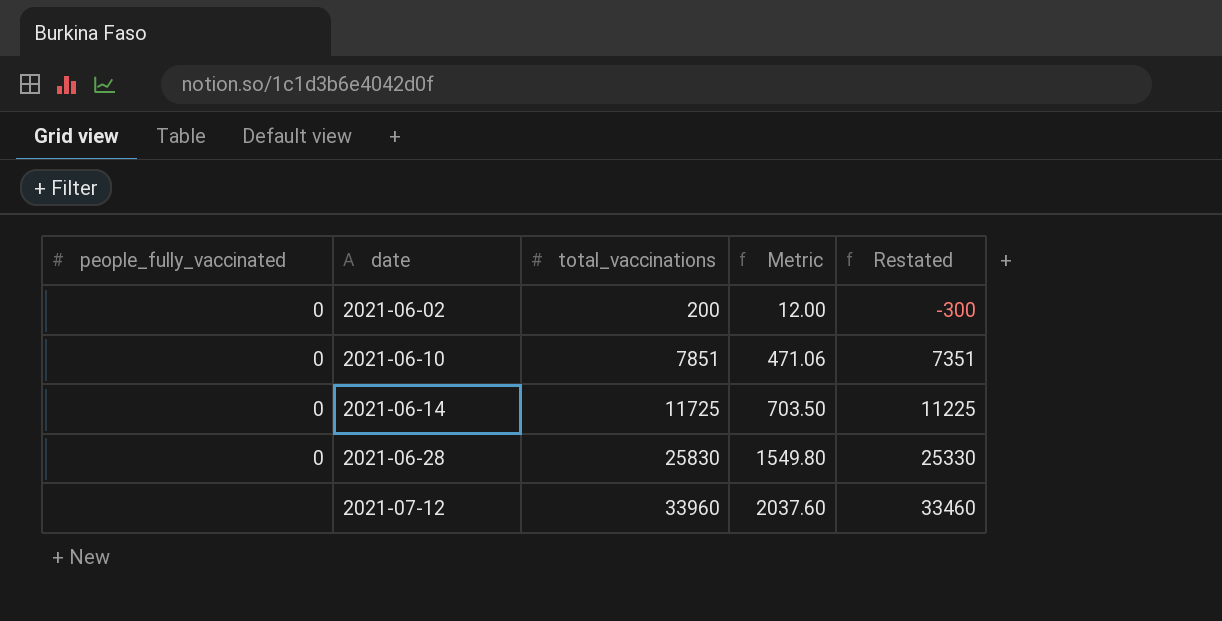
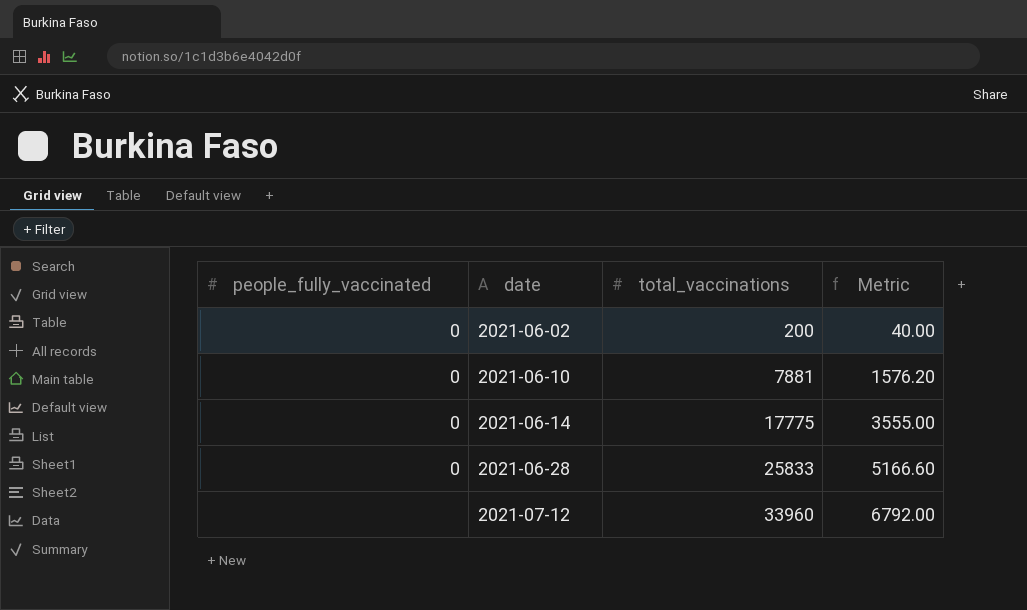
column Restated | formula: [total_vaccinations] - 500 -> none
column Metric | formula: [total_vaccinations] * 0.06 -> [total_vaccinations] * 0.2
2021-06-10 | total_vaccinations: 7851 -> 7881
2021-06-14 | total_vaccinations: 11725 -> 17775
2021-06-28 | total_vaccinations: 25830 -> 25833

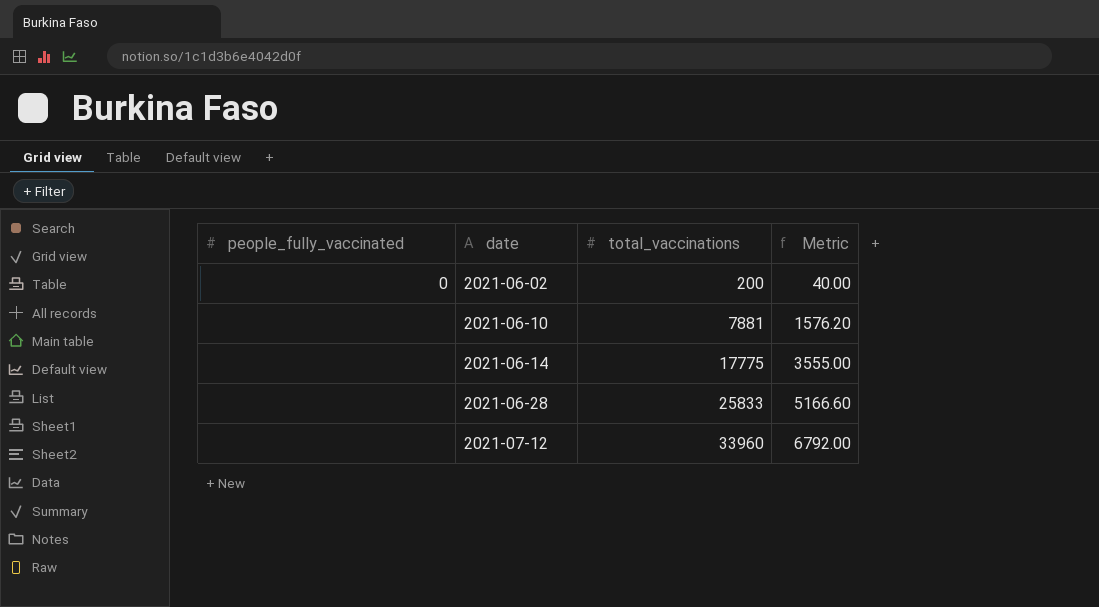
2021-06-10 | people_fully_vaccinated: 0 -> none
2021-06-14 | people_fully_vaccinated: 0 -> none
2021-06-28 | people_fully_vaccinated: 0 -> none

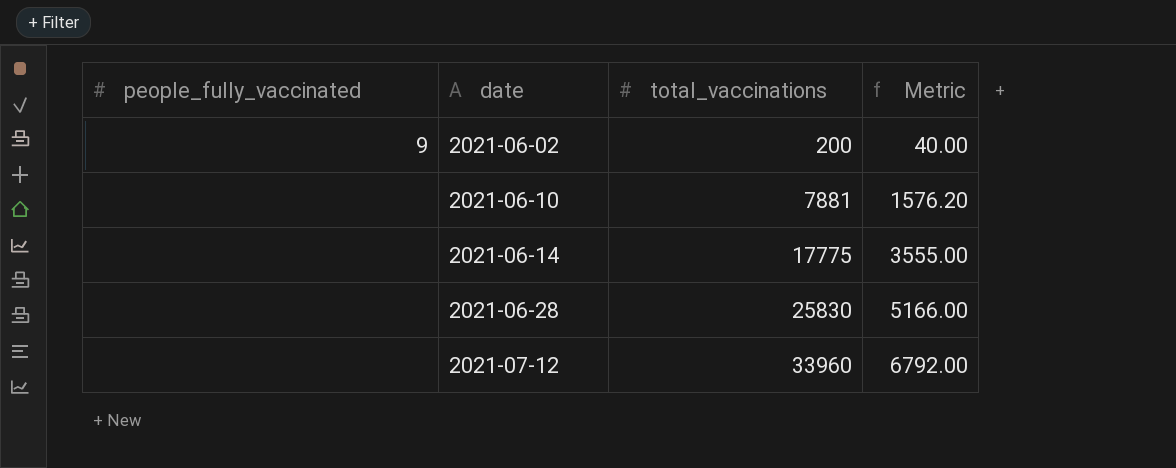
2021-06-02 | people_fully_vaccinated: 0 -> 9
2021-06-28 | total_vaccinations: 25833 -> 25830
2021-06-28 | Metric: 5166.60 -> 5166.00

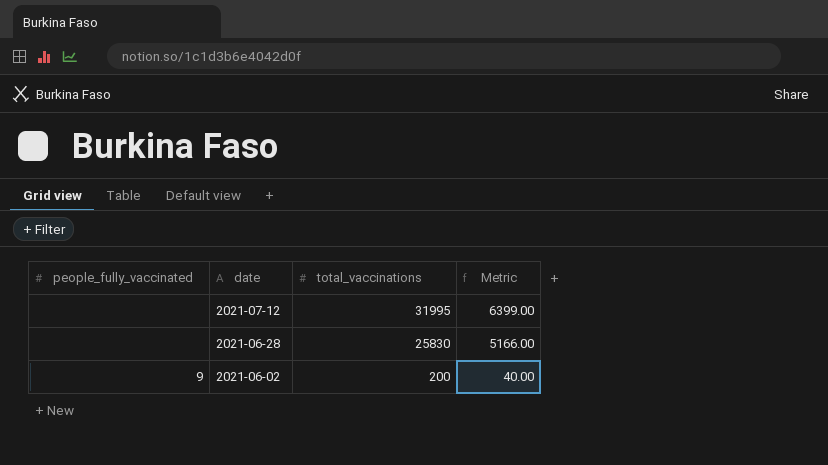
row order: date ascending -> date descending
row 2021-06-10: none | 7881 | 1576.20 -> none
row 2021-06-14: none | 17775 | 3555.00 -> none
2021-07-12 | total_vaccinations: 33960 -> 31995
2021-07-12 | Metric: 6792.00 -> 6399.00

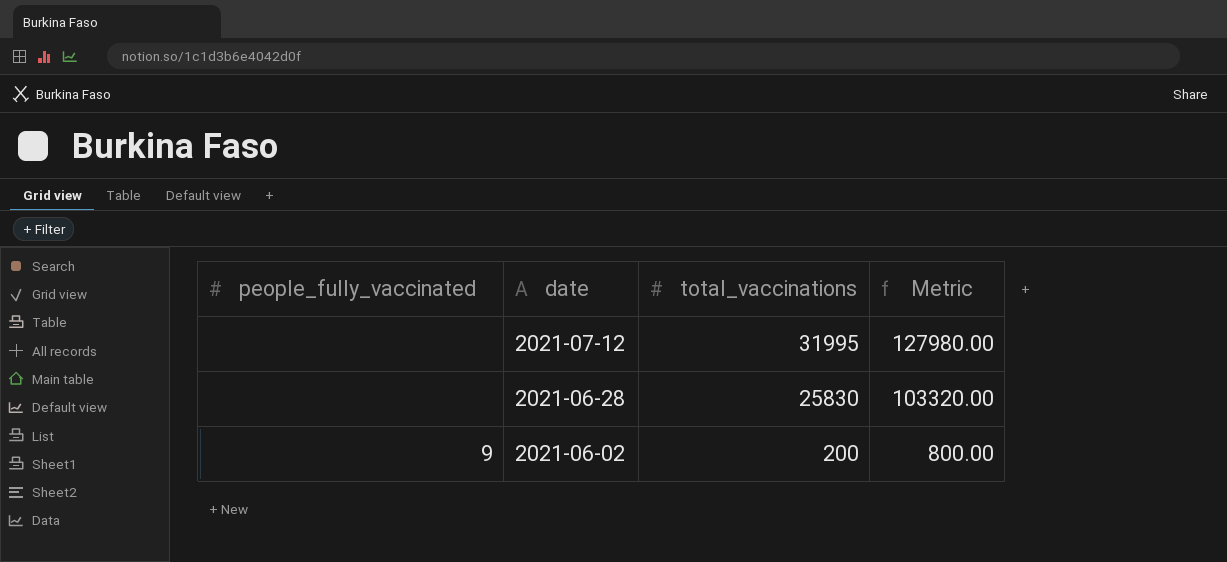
column Metric | formula: [total_vaccinations] * 0.2 -> [total_vaccinations] * 4

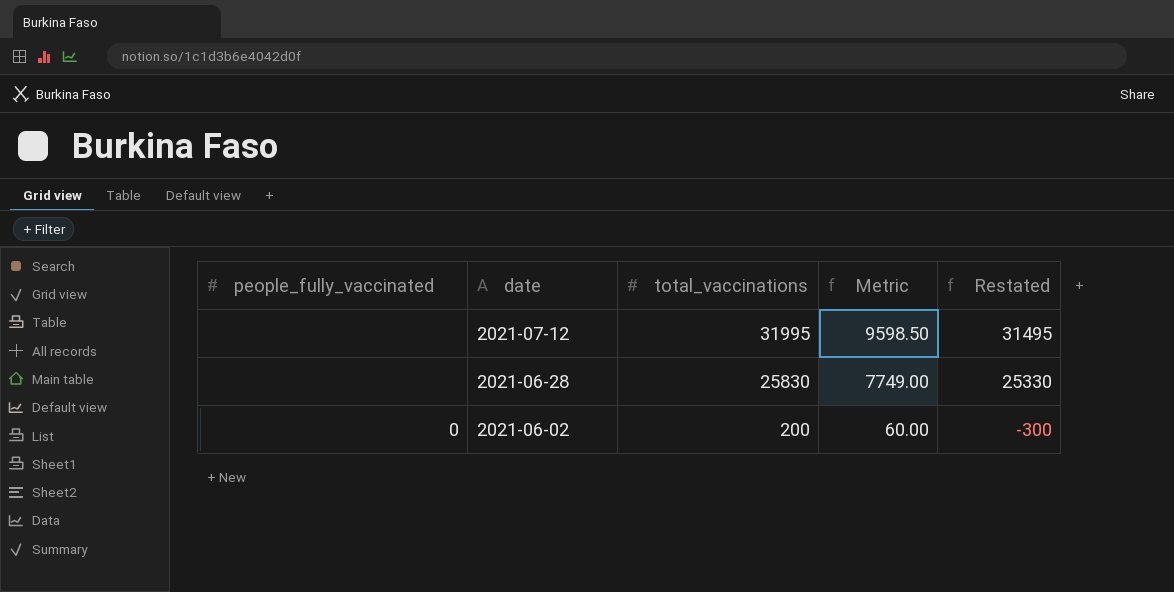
column Metric | formula: [total_vaccinations] * 4 -> [total_vaccinations] * 0.3
column Restated | formula: none -> [total_vaccinations] - 500
2021-06-02 | people_fully_vaccinated: 9 -> 0

